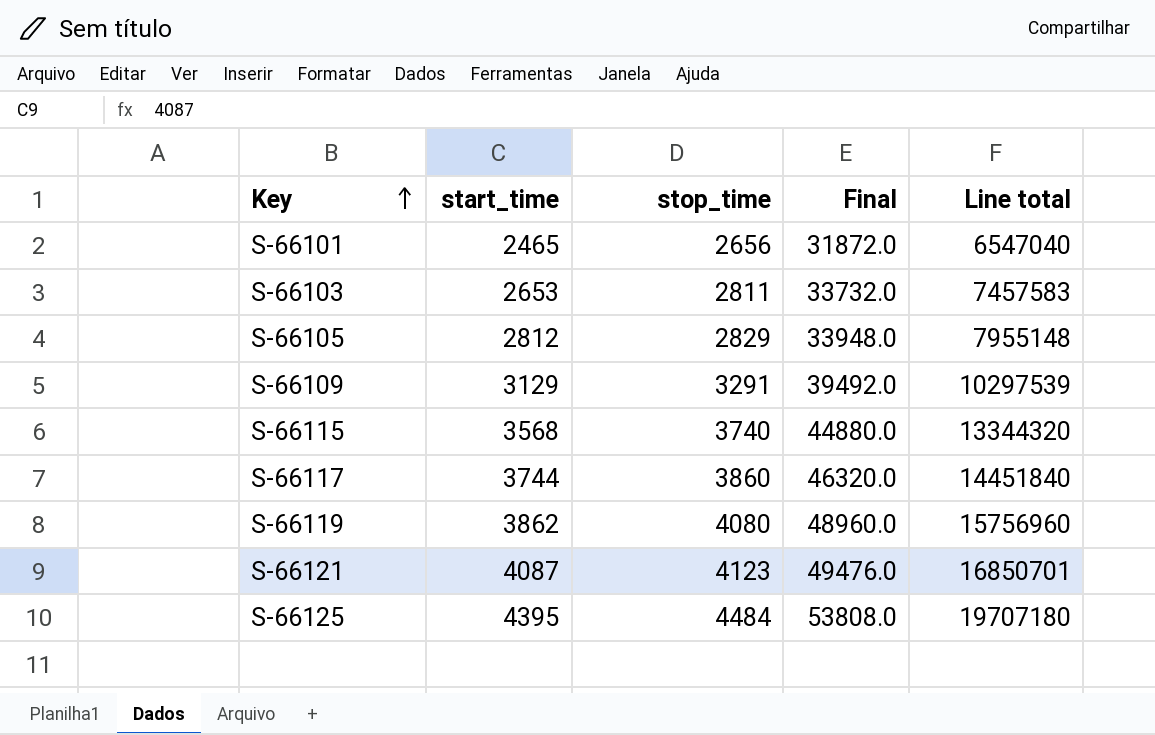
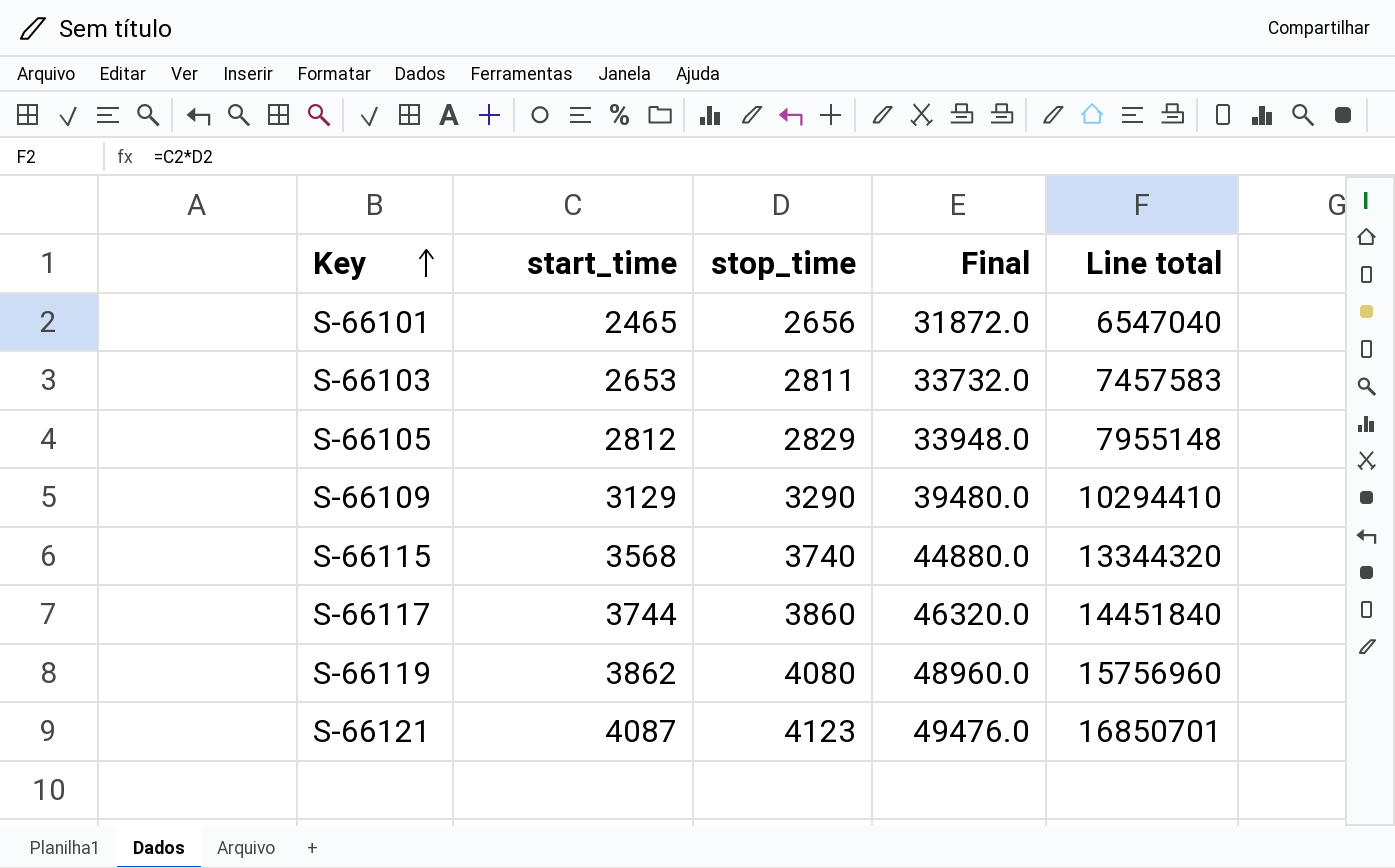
row S-66125: 4395 | 4484 | 53808.0 | 19707180 -> none
S-66109 | stop_time: 3291 -> 3290
S-66109 | Final: 39492.0 -> 39480.0
S-66109 | Line total: 10297539 -> 10294410

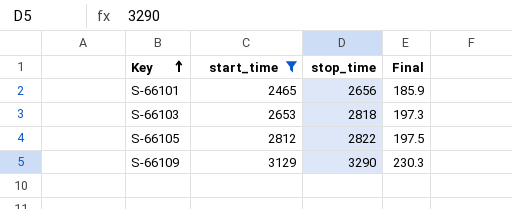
filter: none -> start_time <= 3129
column Line total | formula: [start_time] * [stop_time] -> none
column Final | formula: [stop_time] * 12 -> [stop_time] * 0.07
S-66103 | stop_time: 2811 -> 2818
S-66105 | stop_time: 2829 -> 2822

